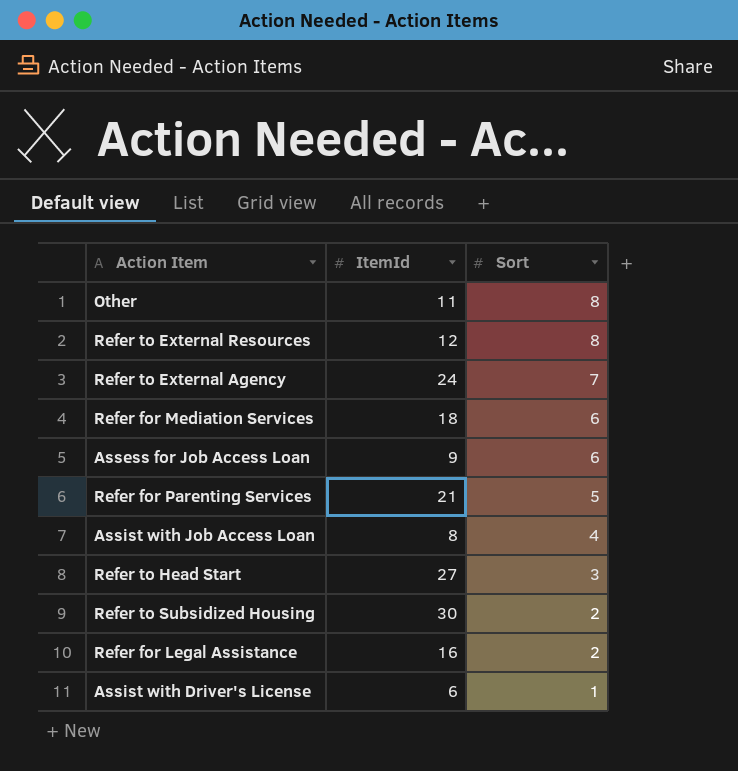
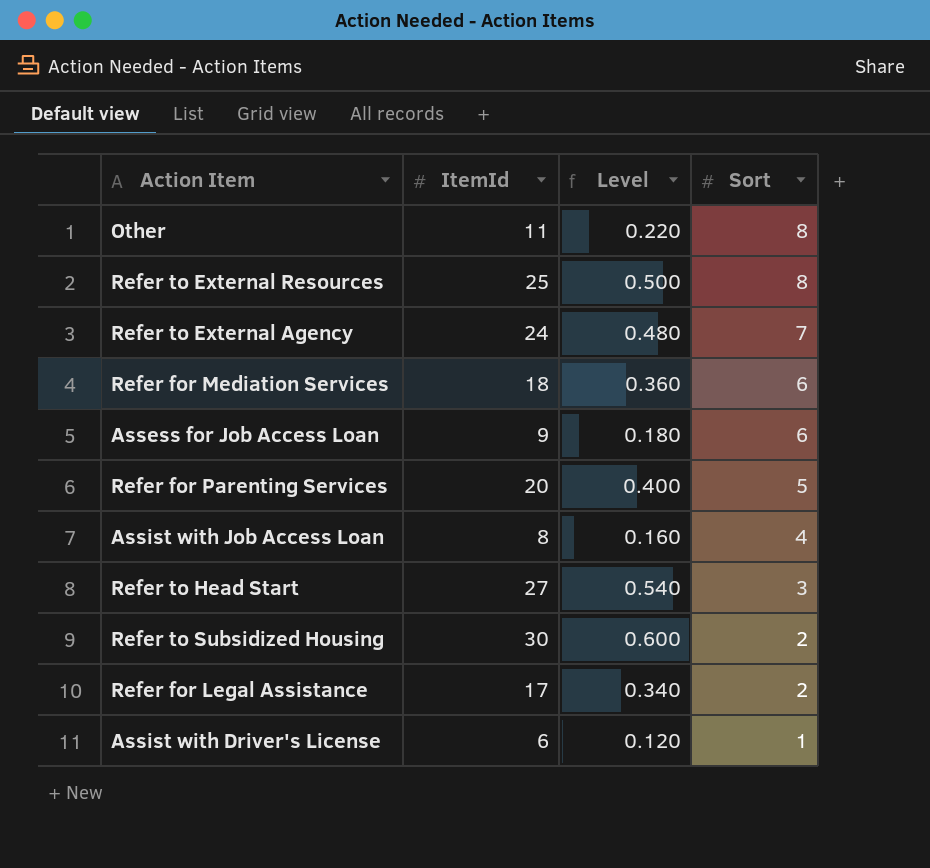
column Level | formula: none -> [ItemId] * 0.02
Refer to External Resources | ItemId: 12 -> 25
Refer for Parenting Services | ItemId: 21 -> 20
Refer for Legal Assistance | ItemId: 16 -> 17

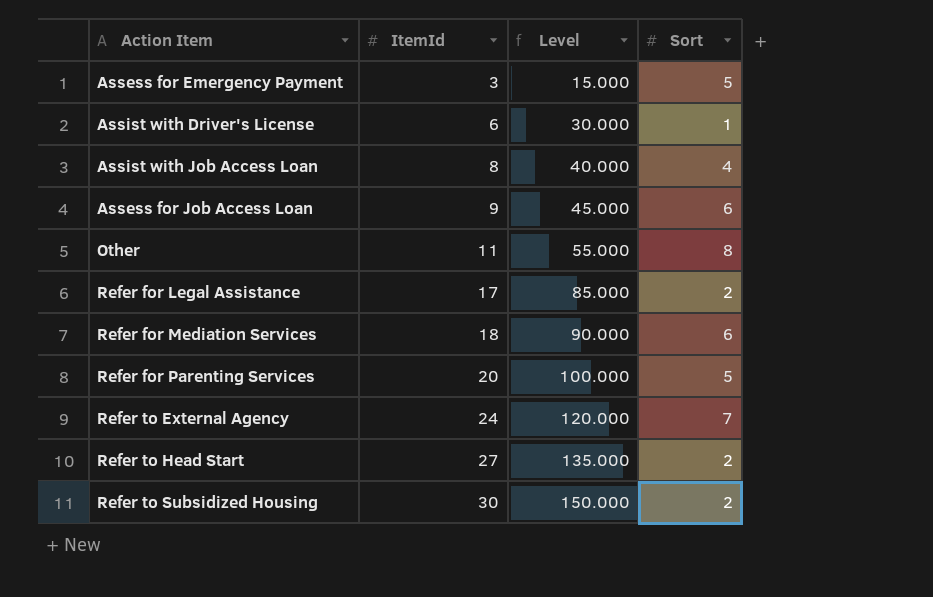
row order: Sort descending -> ItemId ascending
column Level | formula: [ItemId] * 0.02 -> [ItemId] * 5
row Refer to External Resources: 25 | 0.500 | 8 -> none
row Assess for Emergency Payment: none -> 3 | 15.000 | 5
Refer to Head Start | Sort: 3 -> 2

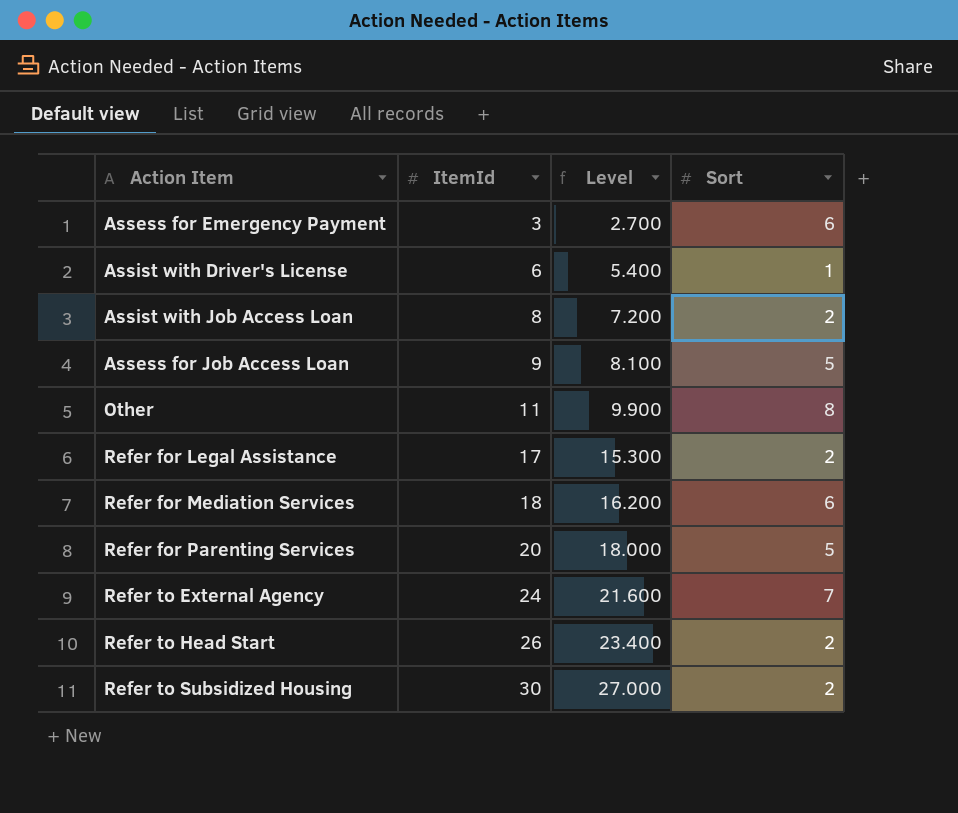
column Level | formula: [ItemId] * 5 -> [ItemId] * 0.9
Assess for Emergency Payment | Sort: 5 -> 6
Assist with Job Access Loan | Sort: 4 -> 2
Assess for Job Access Loan | Sort: 6 -> 5
Refer to Head Start | ItemId: 27 -> 26

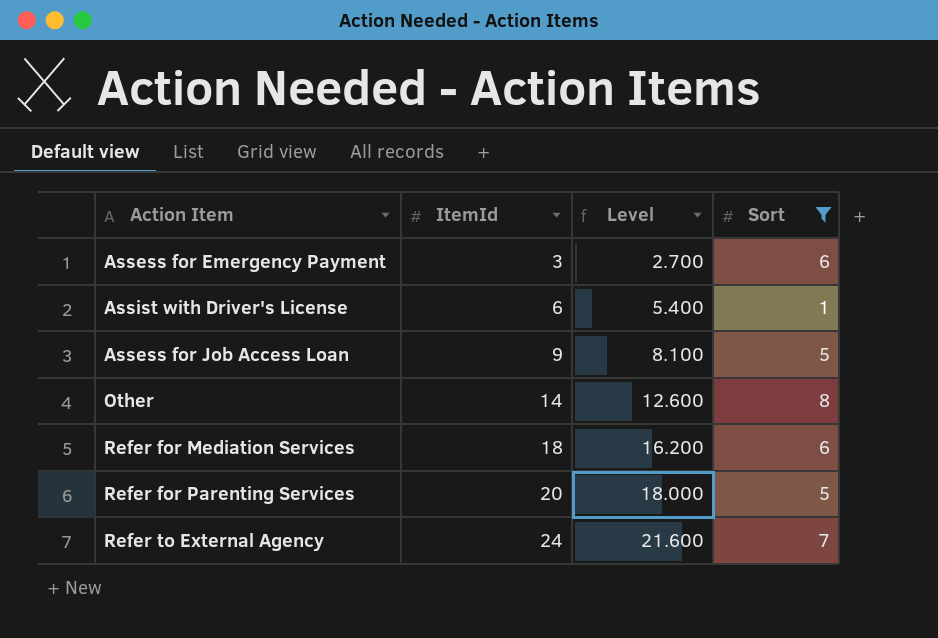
filter: none -> Sort != 2
Other | ItemId: 11 -> 14
Other | Level: 9.900 -> 12.600

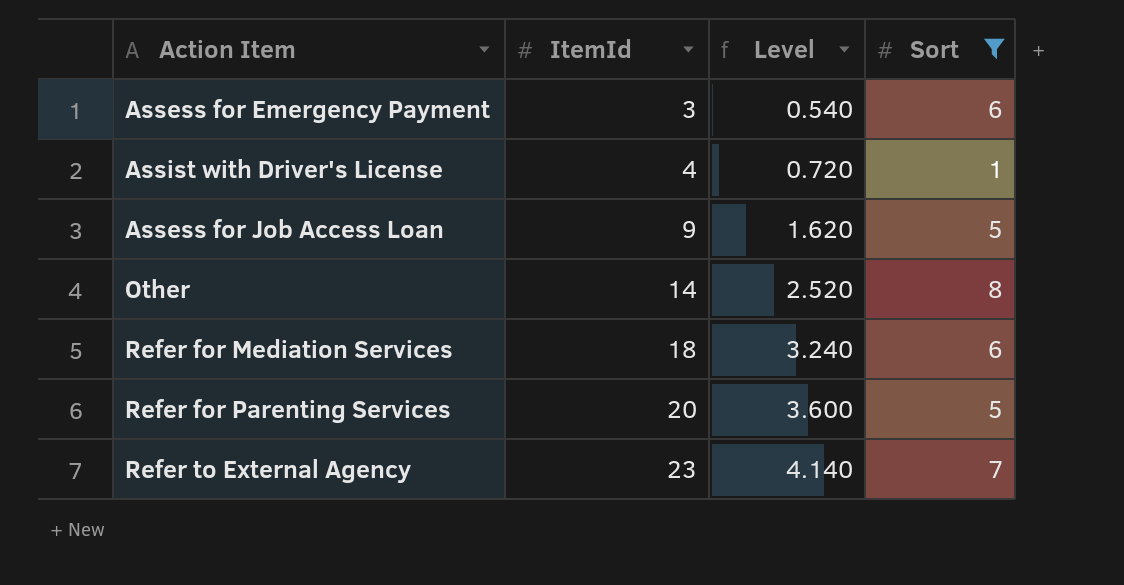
column Level | formula: [ItemId] * 0.9 -> [ItemId] * 0.18
Assist with Driver's License | ItemId: 6 -> 4
Refer to External Agency | ItemId: 24 -> 23

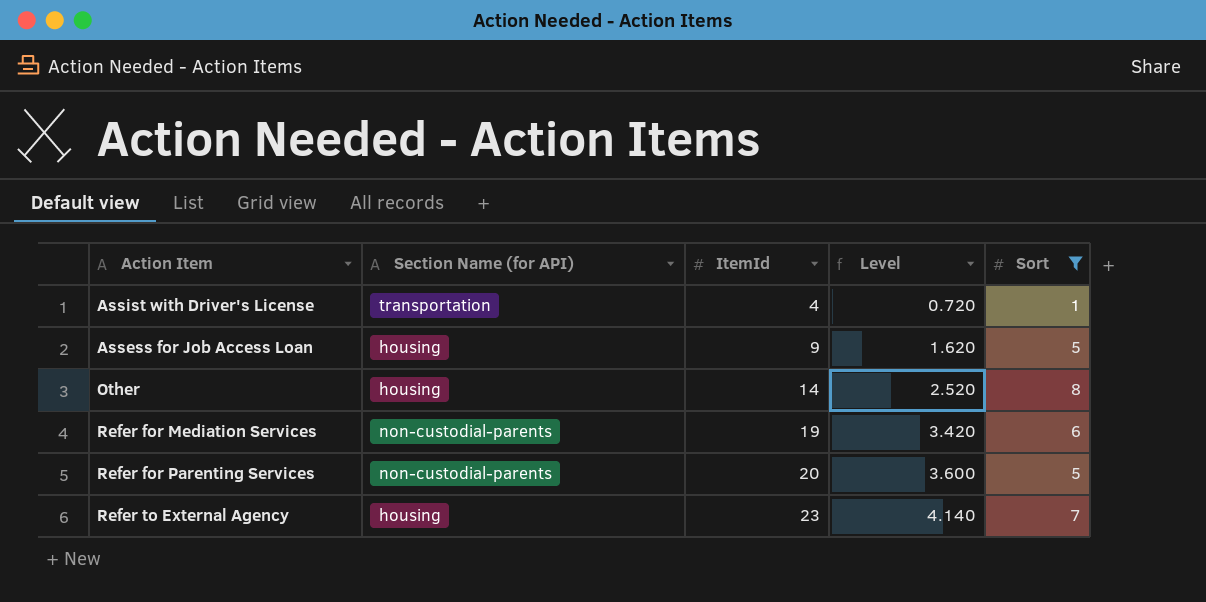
column Section Name (for API) | position: none -> 2
row Assess for Emergency Payment: 3 | 0.540 | 6 -> none
Refer for Mediation Services | ItemId: 18 -> 19
Refer for Mediation Services | Level: 3.240 -> 3.420

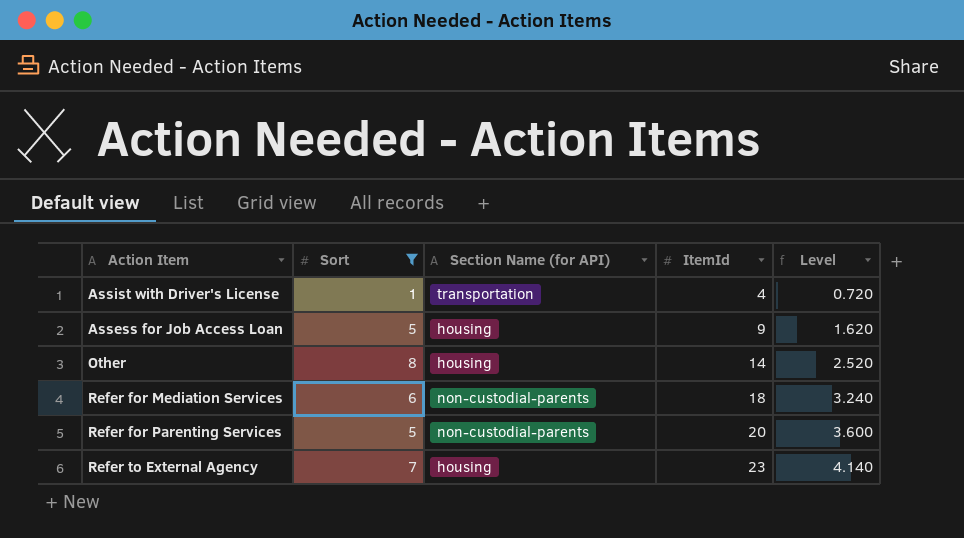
column Sort | position: 5 -> 2
Refer for Mediation Services | ItemId: 19 -> 18
Refer for Mediation Services | Level: 3.420 -> 3.240

